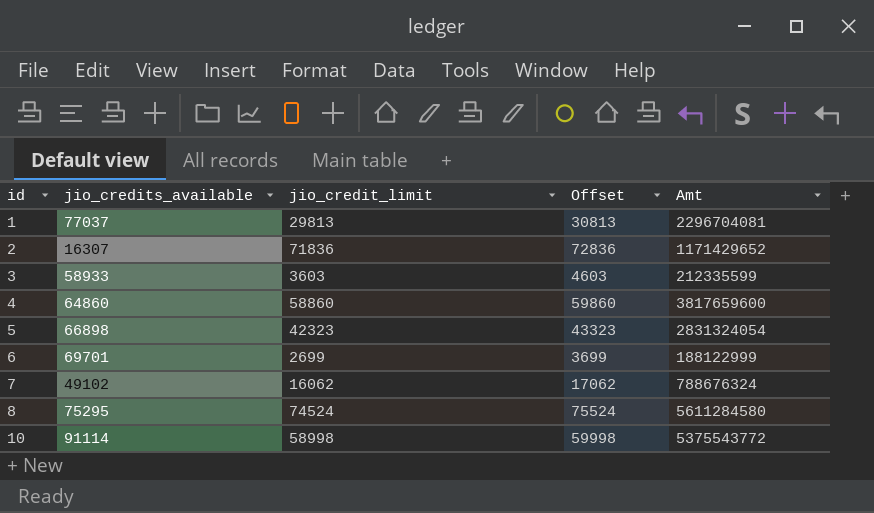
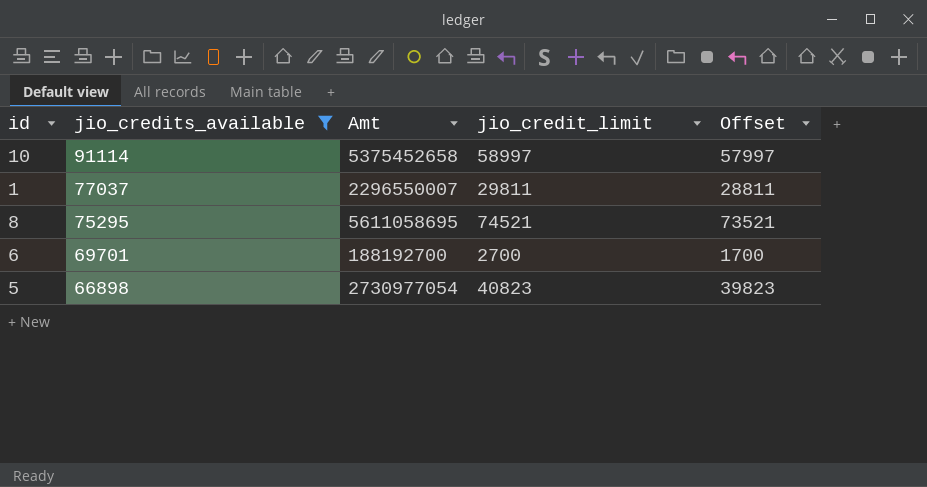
filter: none -> jio_credits_available >= 66898
row order: id ascending -> jio_credits_available descending
column Amt | position: 5 -> 3
column Offset | formula: [jio_credit_limit] + 1000 -> [jio_credit_limit] - 1000
10 | Amt: 5375543772 -> 5375452658
10 | jio_credit_limit: 58998 -> 58997
1 | Amt: 2296704081 -> 2296550007
1 | jio_credit_limit: 29813 -> 29811
8 | Amt: 5611284580 -> 5611058695
8 | jio_credit_limit: 74524 -> 74521
6 | Amt: 188122999 -> 188192700
6 | jio_credit_limit: 2699 -> 2700
5 | Amt: 2831324054 -> 2730977054
5 | jio_credit_limit: 42323 -> 40823

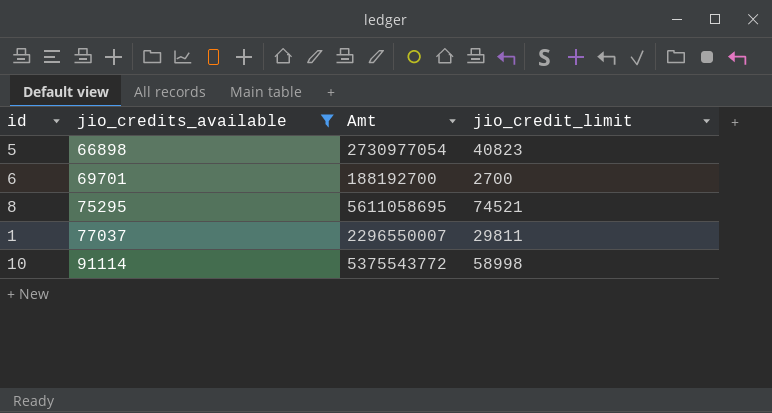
row order: jio_credits_available descending -> jio_credits_available ascending
column Offset | formula: [jio_credit_limit] - 1000 -> none
10 | Amt: 5375452658 -> 5375543772
10 | jio_credit_limit: 58997 -> 58998

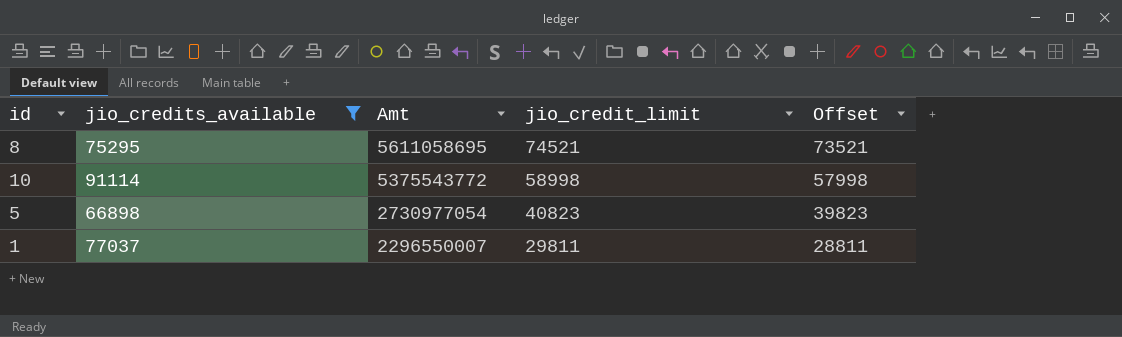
row order: jio_credits_available ascending -> Amt descending
column Offset | formula: none -> [jio_credit_limit] - 1000
row 6: 69701 | 188192700 | 2700 -> none

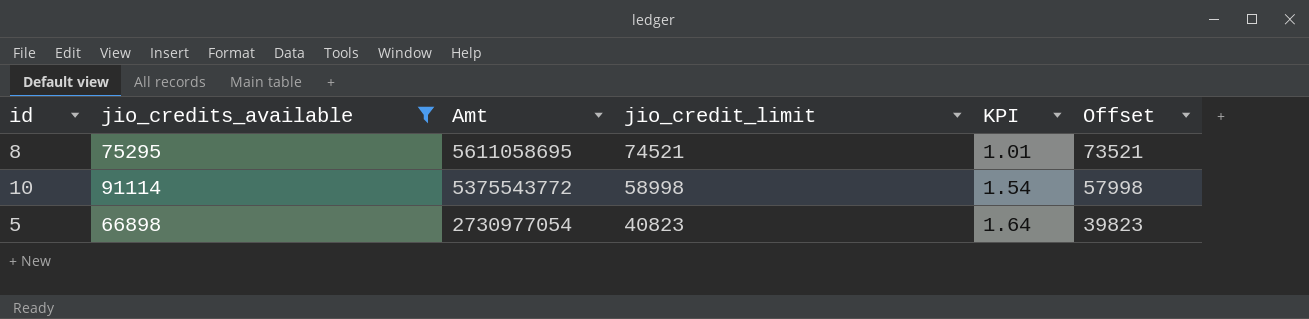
column KPI | formula: none -> [jio_credits_available] / [jio_credit_limit]
row 1: 77037 | 2296550007 | 29811 | 28811 -> none

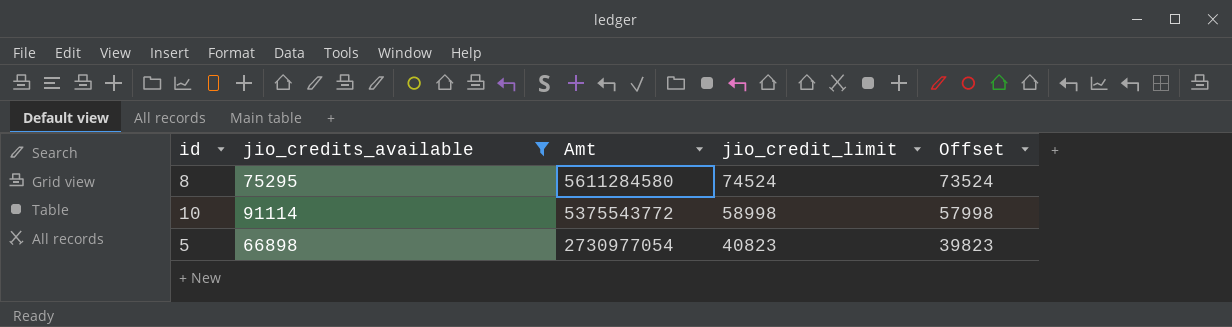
column KPI | formula: [jio_credits_available] / [jio_credit_limit] -> none
8 | Amt: 5611058695 -> 5611284580
8 | jio_credit_limit: 74521 -> 74524
8 | Offset: 73521 -> 73524

